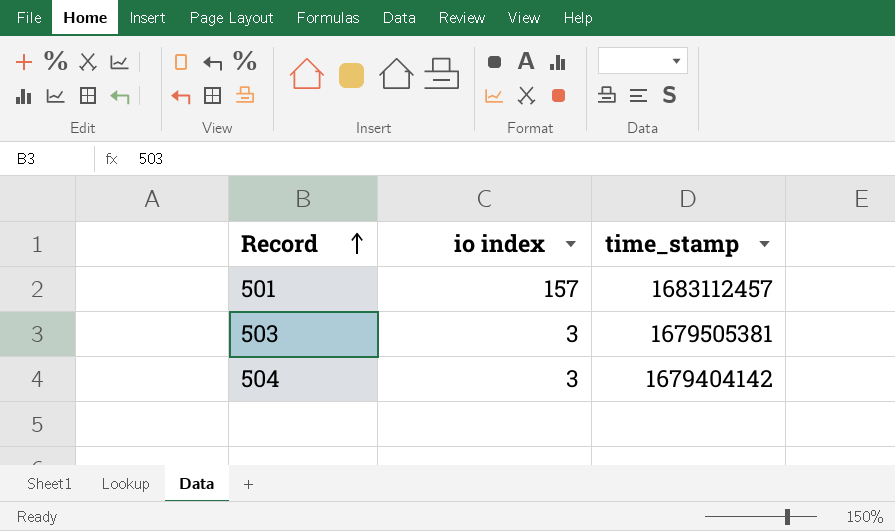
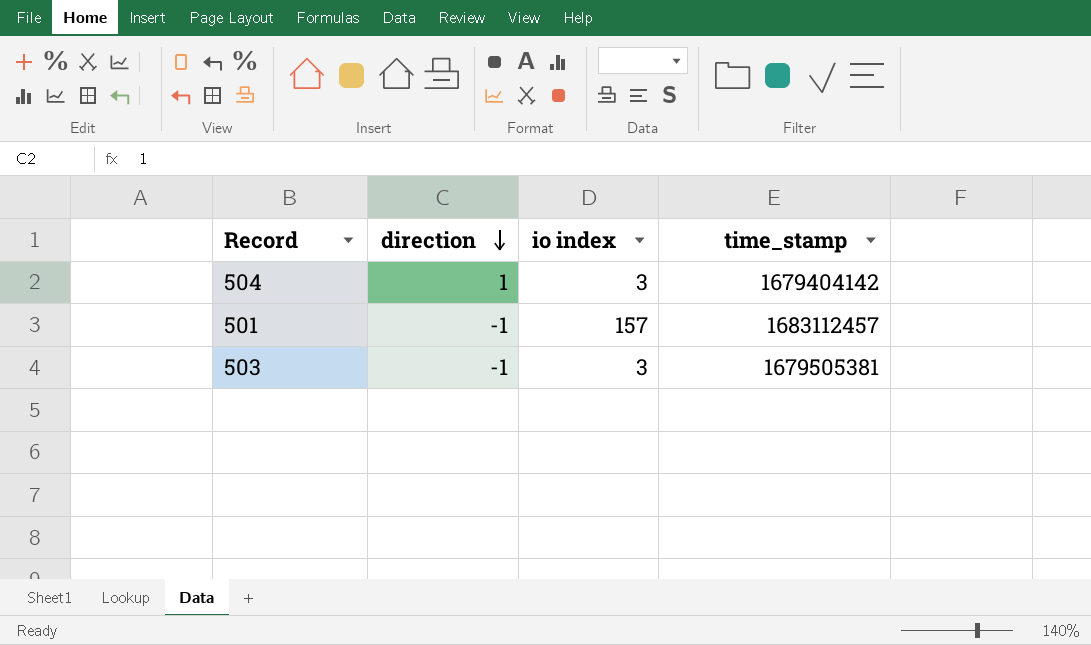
row order: Record ascending -> direction descending
column direction | position: none -> 2

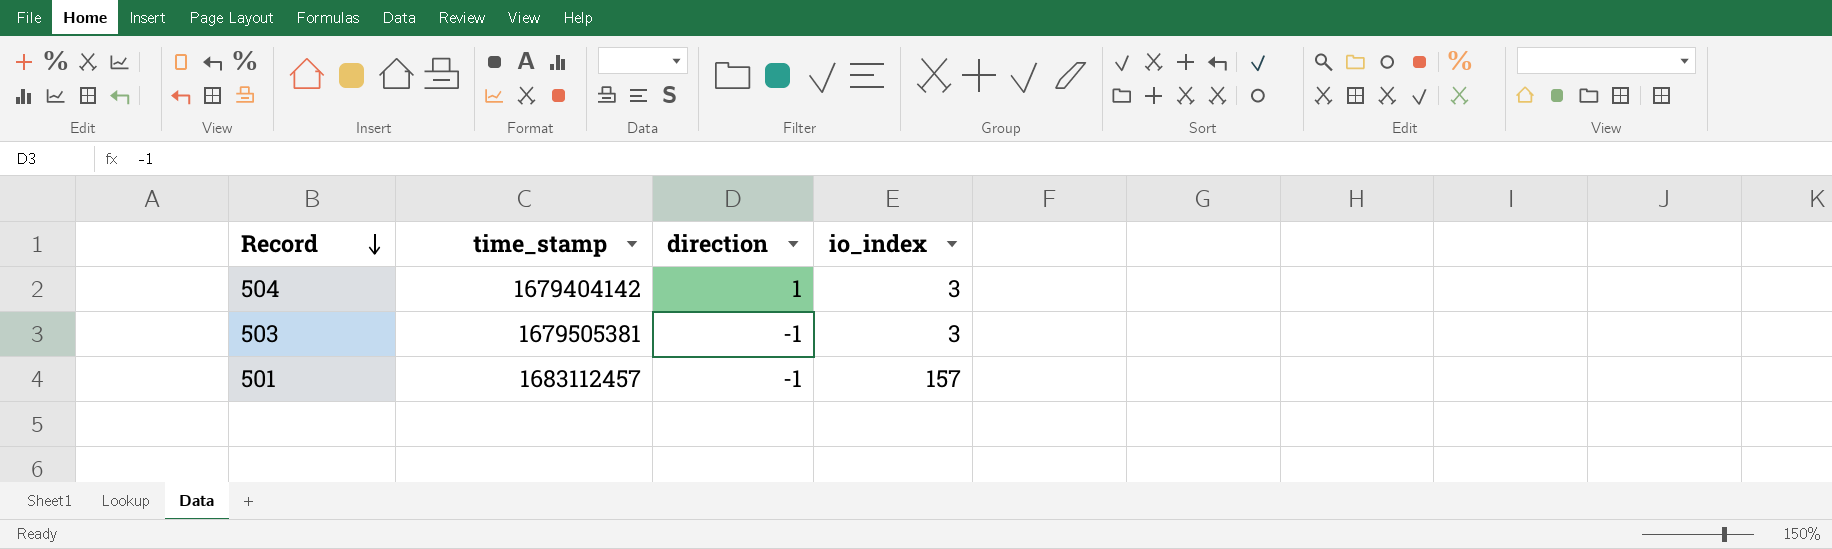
row order: direction descending -> Record descending
column time_stamp | position: 4 -> 2
column name: io index -> io_index

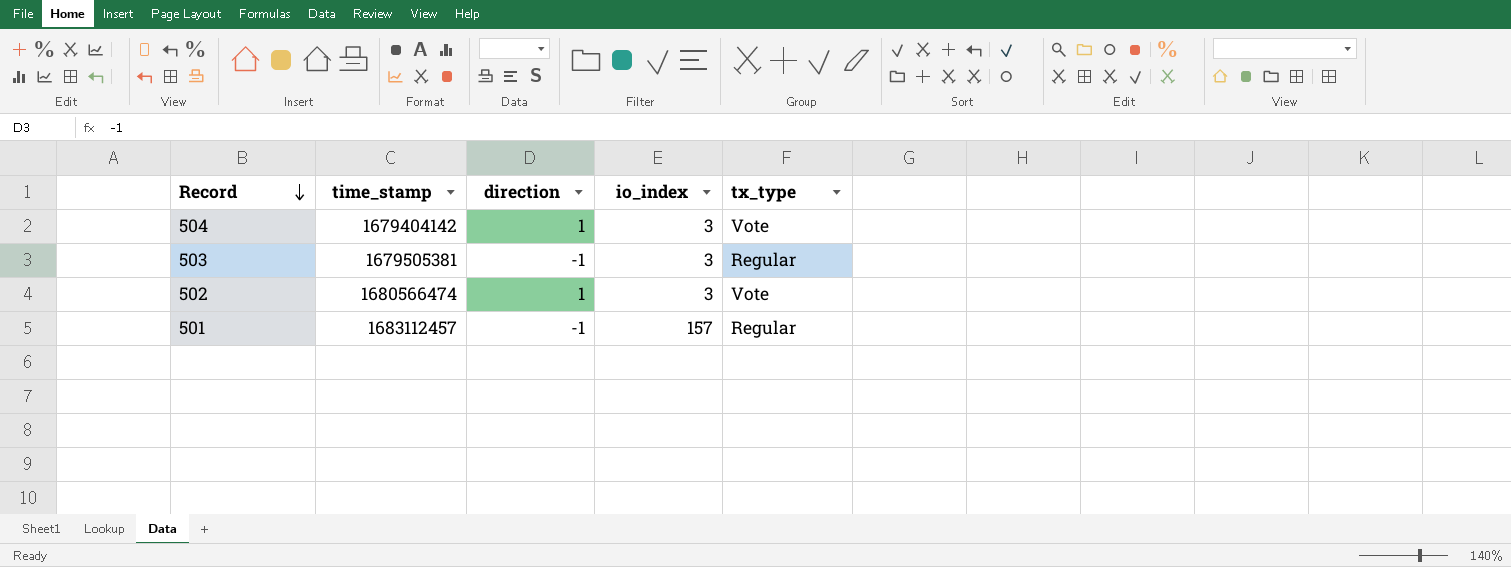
column tx_type | position: none -> 5
row 502: none -> 1680566474 | 1 | 3 | Vote

